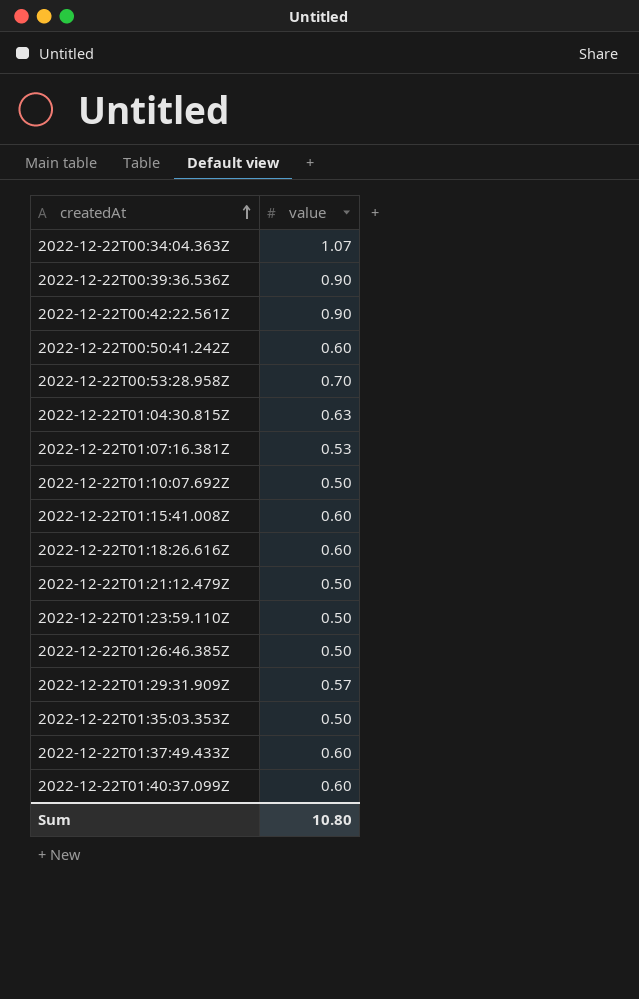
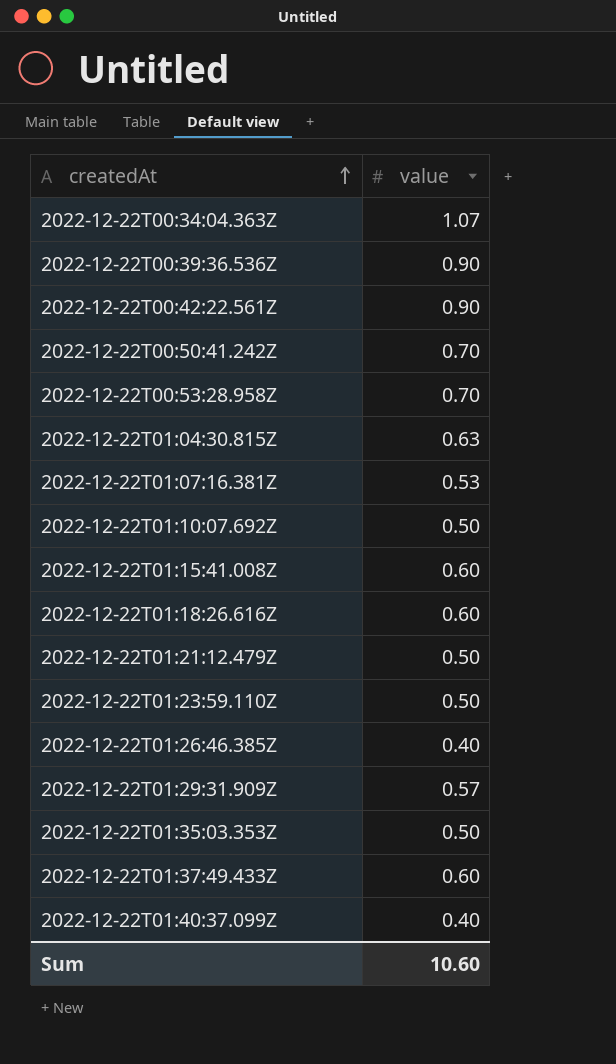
2022-12-22T00:50:41.242Z | value: 0.60 -> 0.70
2022-12-22T01:26:46.385Z | value: 0.50 -> 0.40
2022-12-22T01:40:37.099Z | value: 0.60 -> 0.40
Sum | value: 10.80 -> 10.60

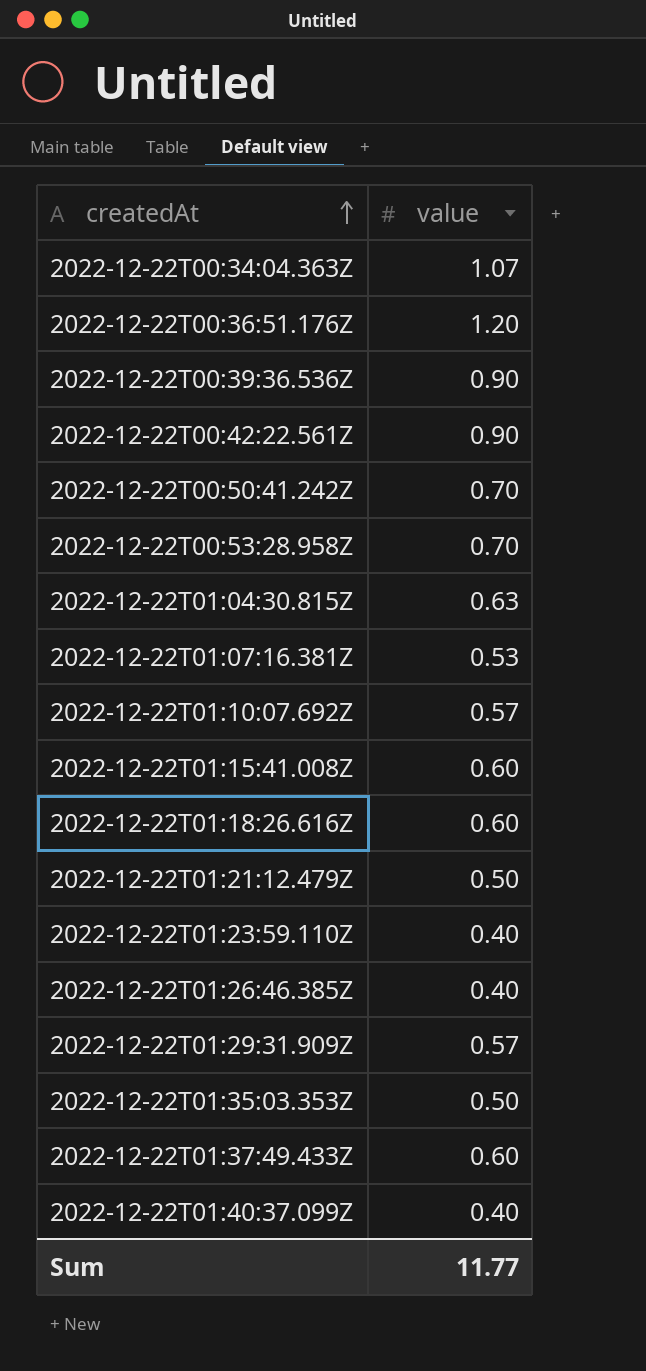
row 2022-12-22T00:36:51.176Z: none -> 1.20
2022-12-22T01:10:07.692Z | value: 0.50 -> 0.57
2022-12-22T01:23:59.110Z | value: 0.50 -> 0.40
Sum | value: 10.60 -> 11.77

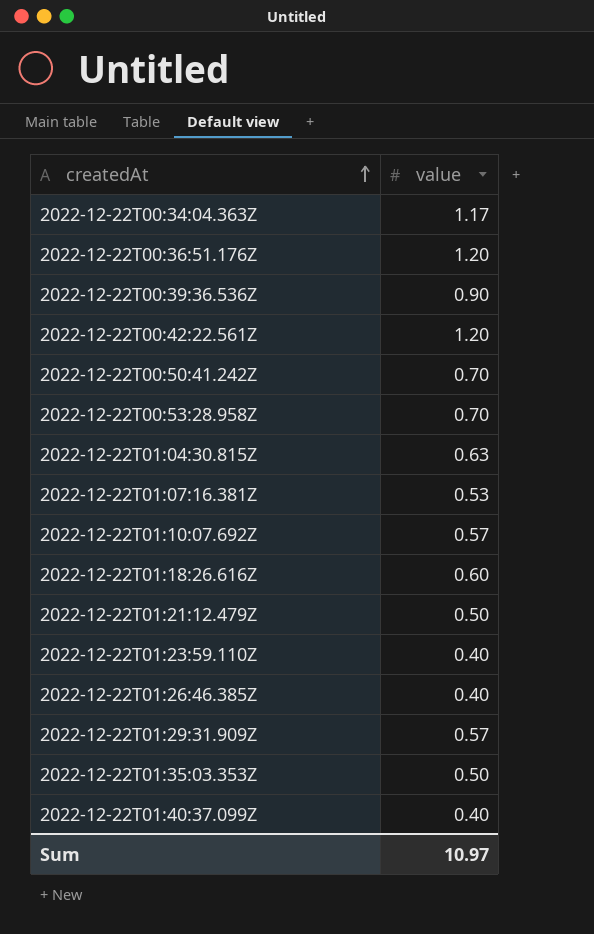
row 2022-12-22T01:15:41.008Z: 0.60 -> none
row 2022-12-22T01:37:49.433Z: 0.60 -> none
2022-12-22T00:34:04.363Z | value: 1.07 -> 1.17
2022-12-22T00:42:22.561Z | value: 0.90 -> 1.20
Sum | value: 11.77 -> 10.97

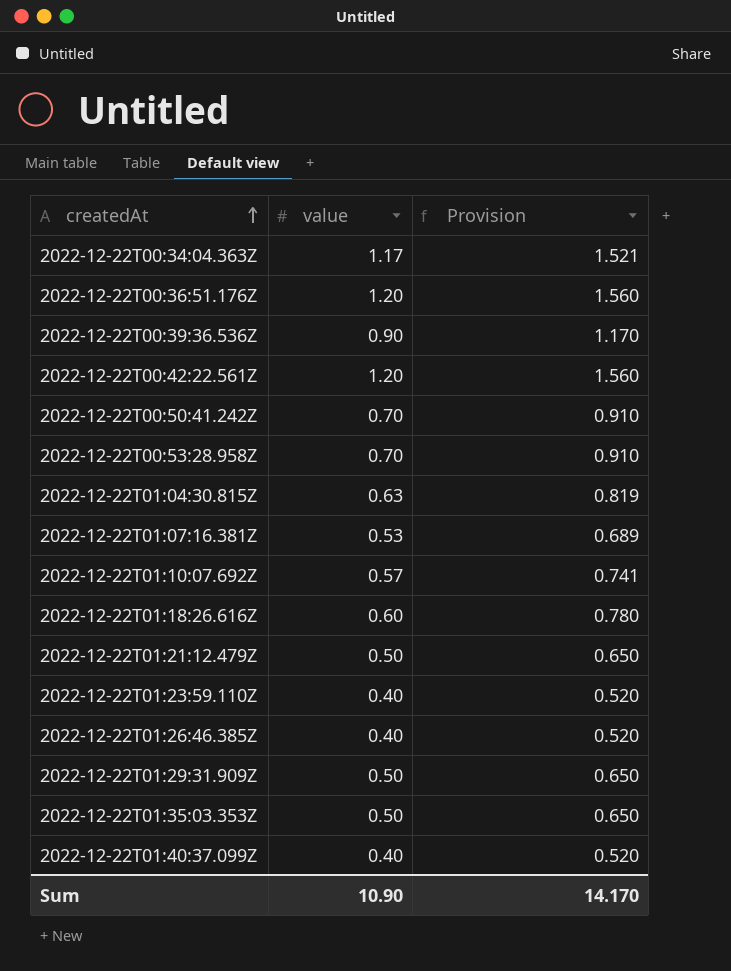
column Provision | formula: none -> [value] * 1.3
2022-12-22T01:29:31.909Z | value: 0.57 -> 0.50
Sum | value: 10.97 -> 10.90

